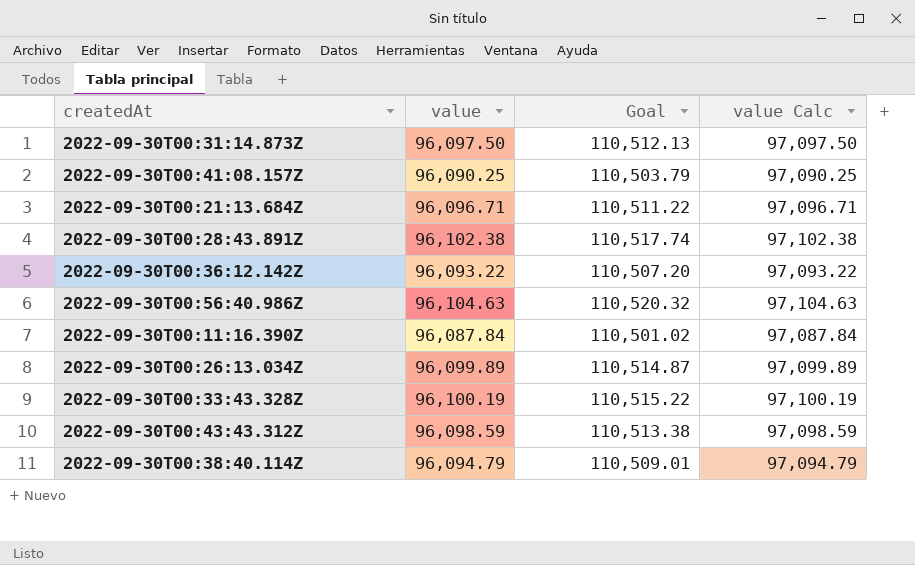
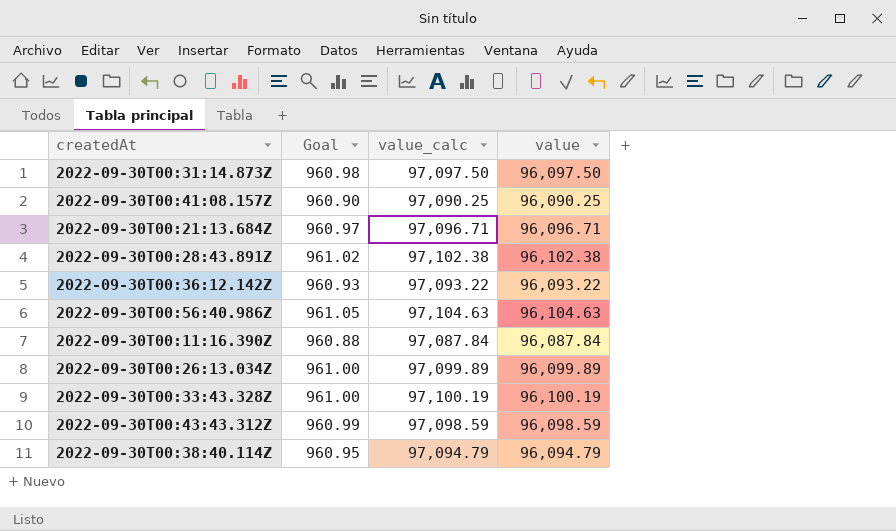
column Goal | formula: [value] * 1.15 -> [value] * 0.01
column name: value Calc -> value_calc
column value | position: 2 -> 4

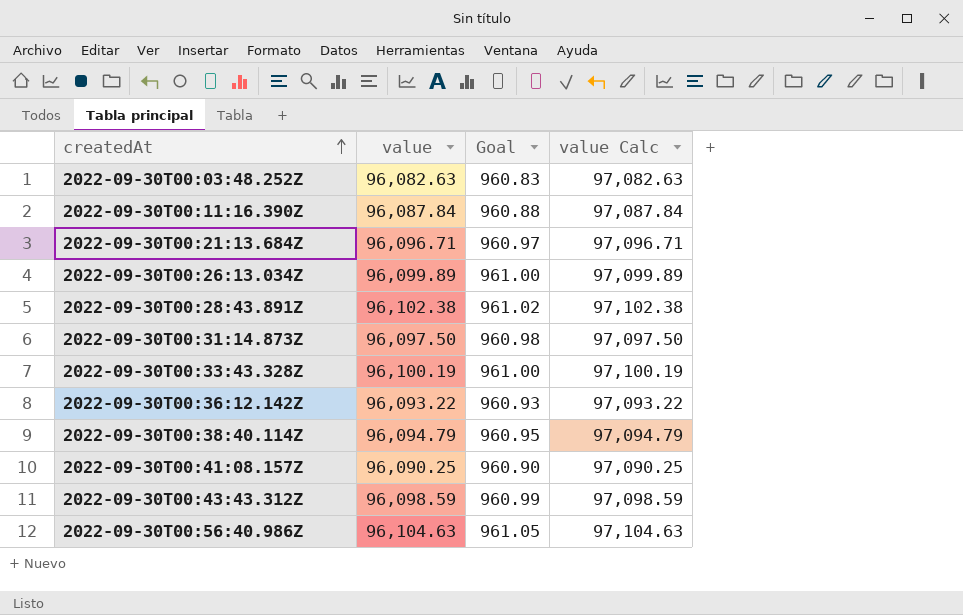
row order: none -> createdAt ascending
column value | position: 4 -> 2
column name: value_calc -> value Calc
row 2022-09-30T00:03:48.252Z: none -> 96,082.63 | 960.83 | 97,082.63

